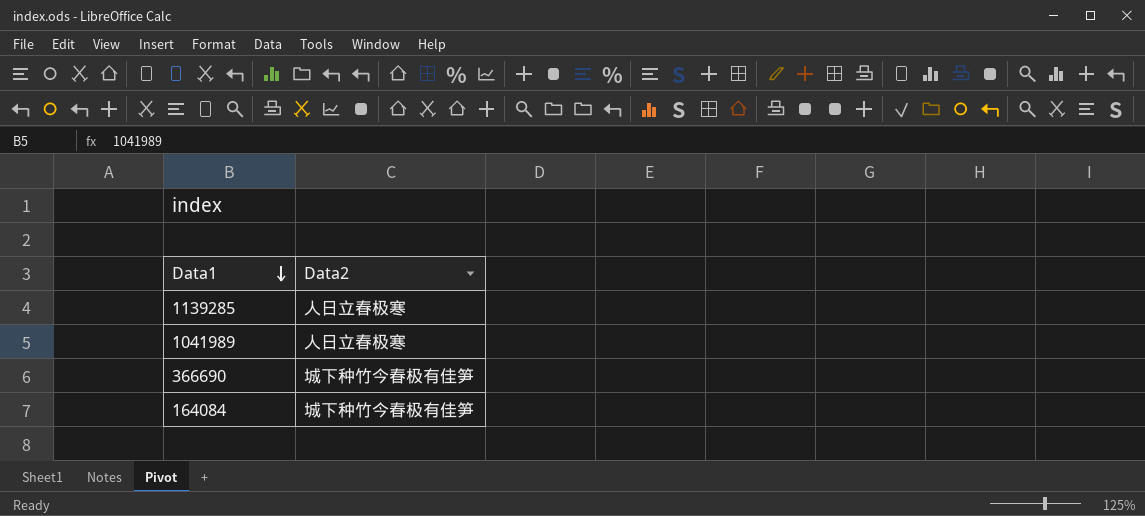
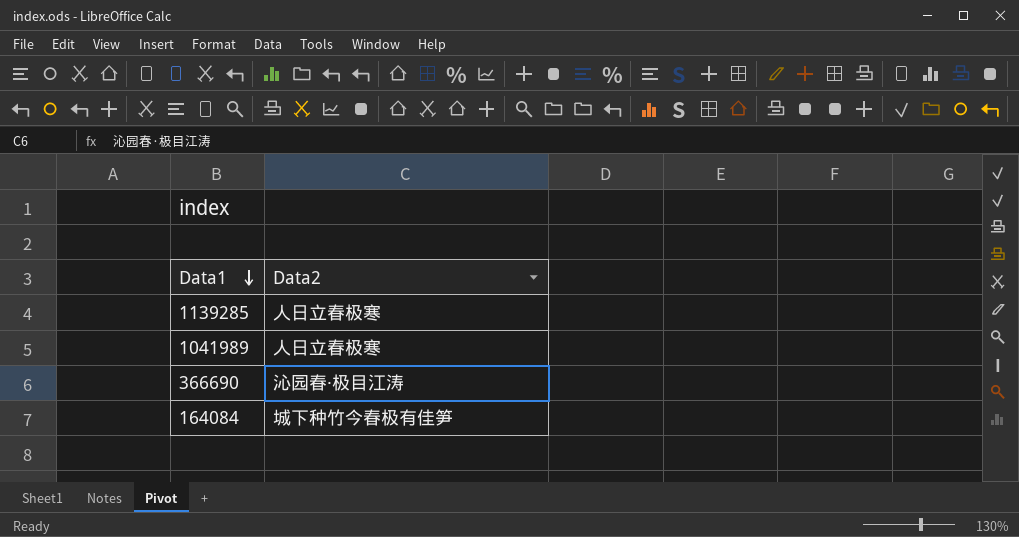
366690 | Data2: 城下种竹今春极有佳笋 -> 沁园春·极目江涛

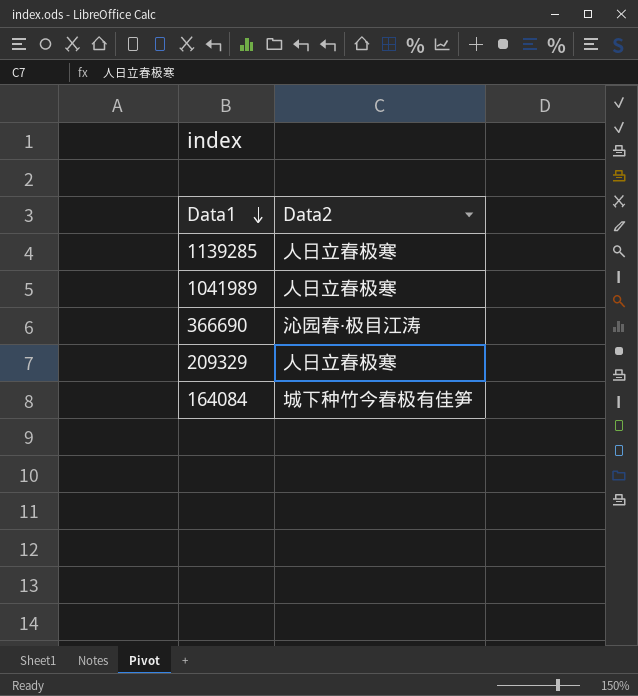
row 209329: none -> 人日立春极寒

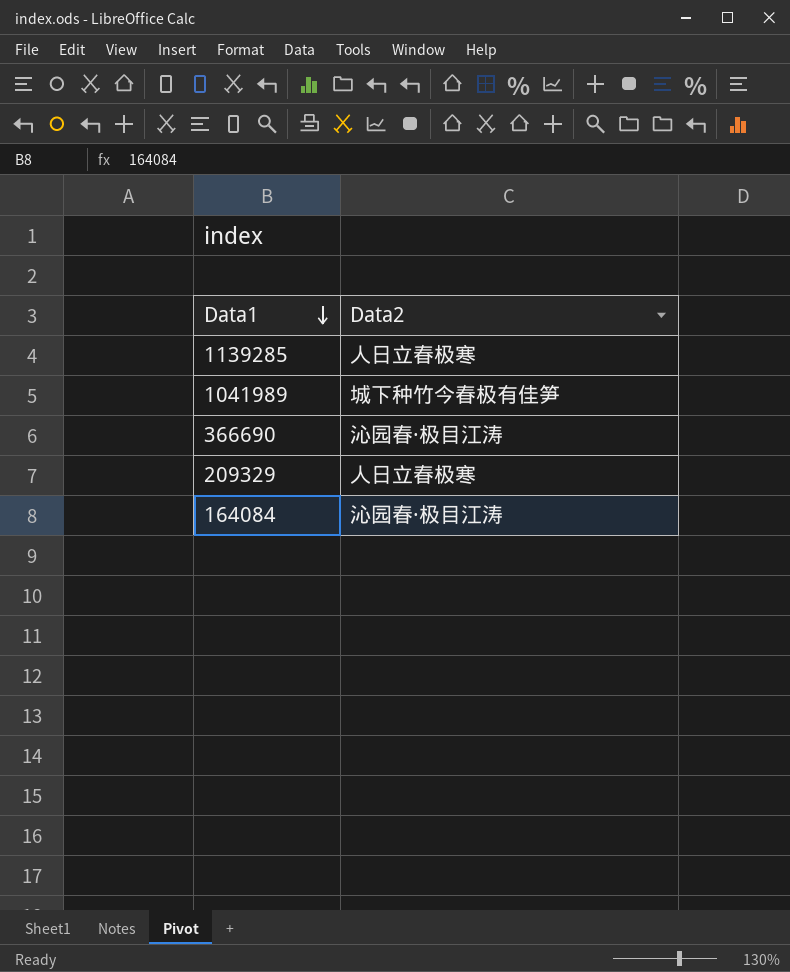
1041989 | Data2: 人日立春极寒 -> 城下种竹今春极有佳笋
164084 | Data2: 城下种竹今春极有佳笋 -> 沁园春·极目江涛

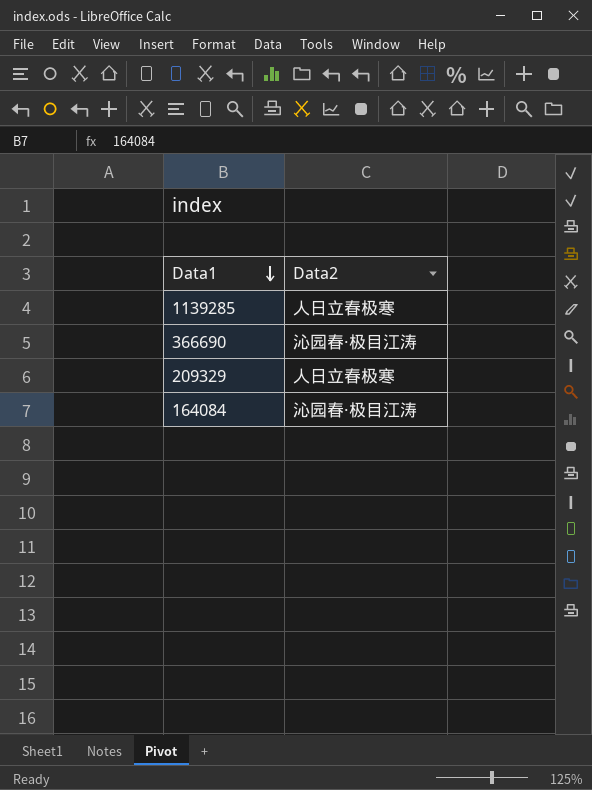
row 1041989: 城下种竹今春极有佳笋 -> none

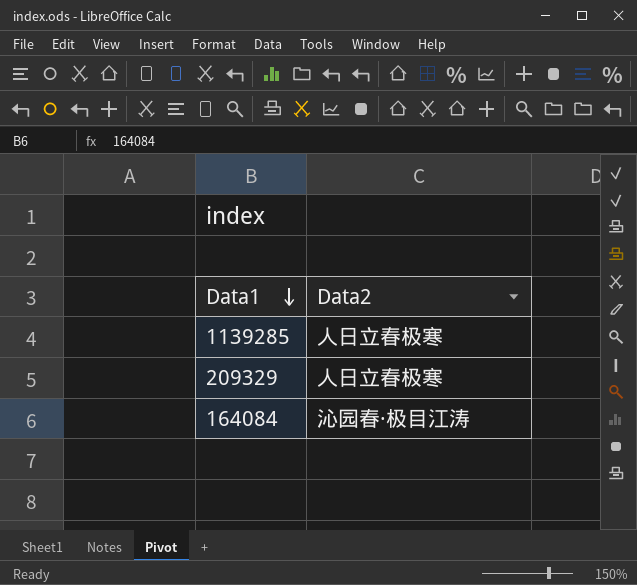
row 366690: 沁园春·极目江涛 -> none

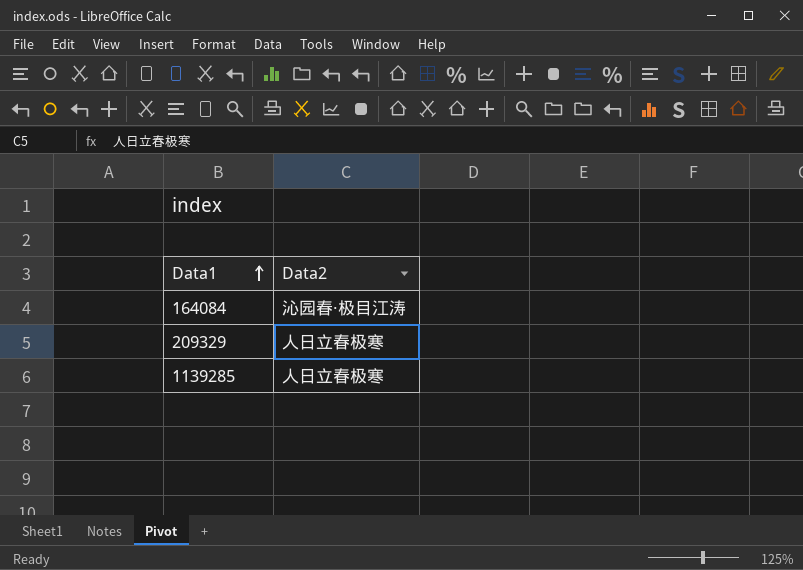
row order: Data1 descending -> Data1 ascending

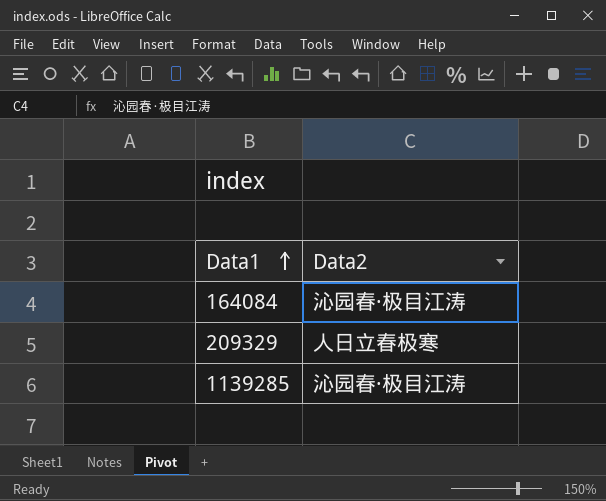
1139285 | Data2: 人日立春极寒 -> 沁园春·极目江涛

